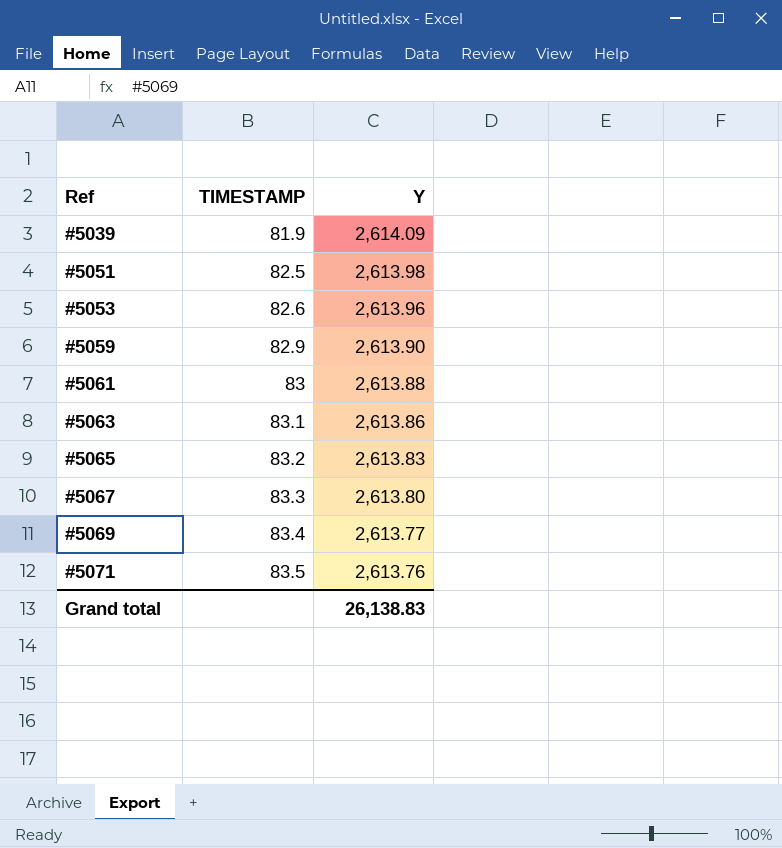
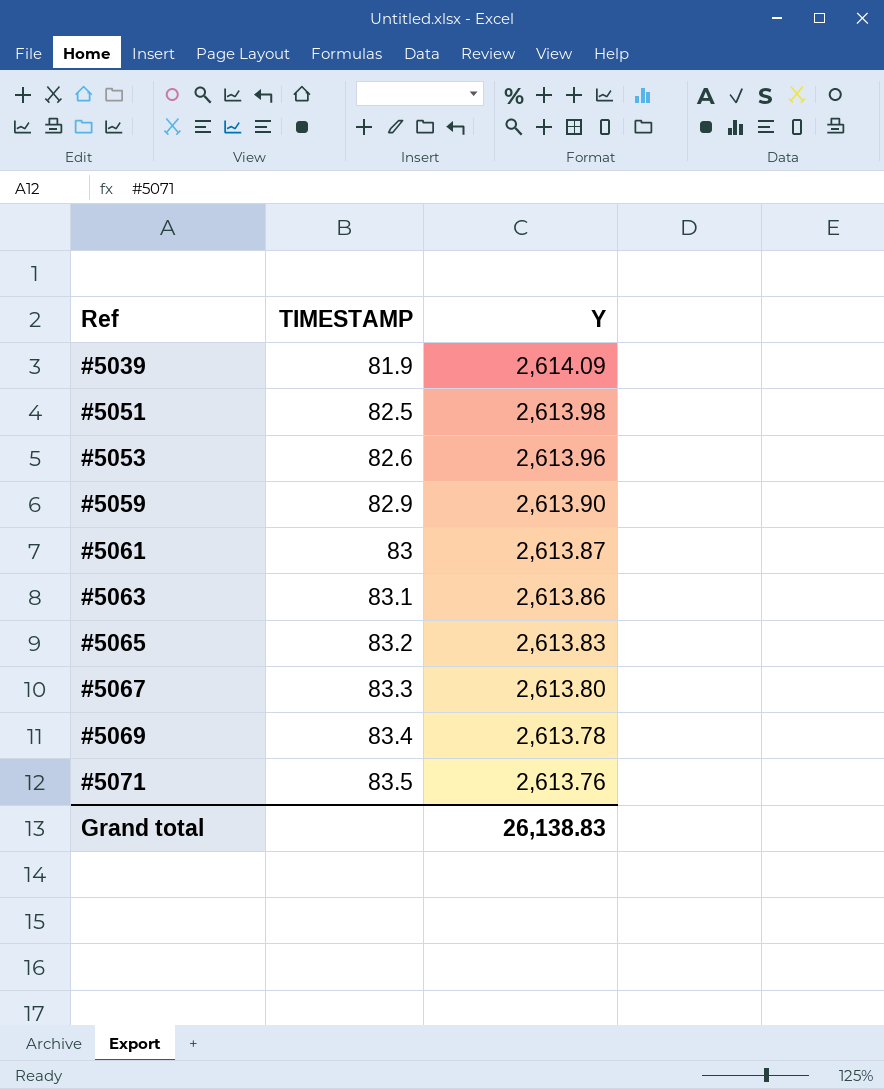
#5061 | Y: 2,613.88 -> 2,613.87
#5069 | Y: 2,613.77 -> 2,613.78

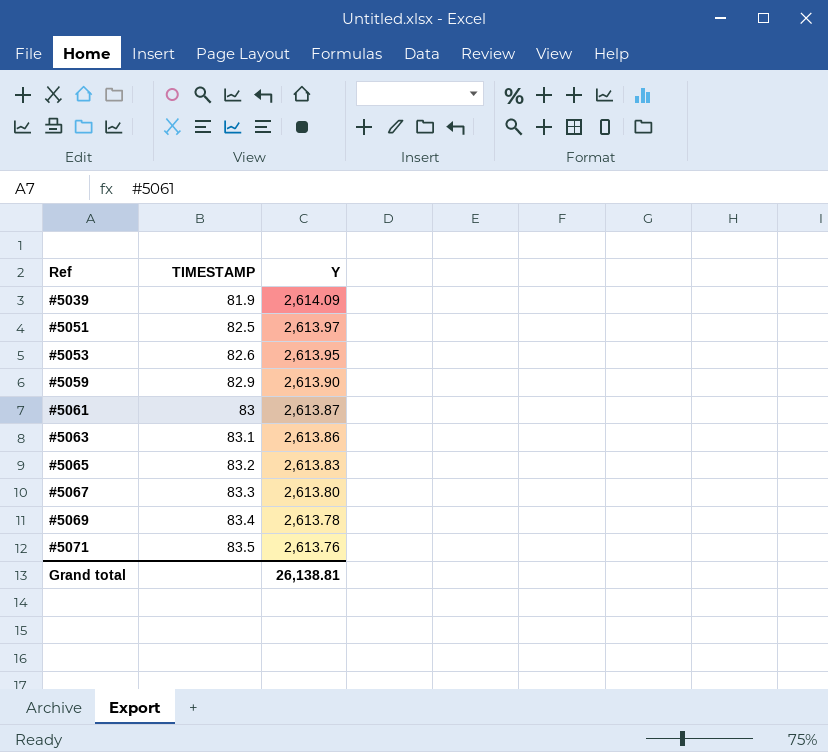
#5051 | Y: 2,613.98 -> 2,613.97
#5053 | Y: 2,613.96 -> 2,613.95
Grand total | Y: 26,138.83 -> 26,138.81

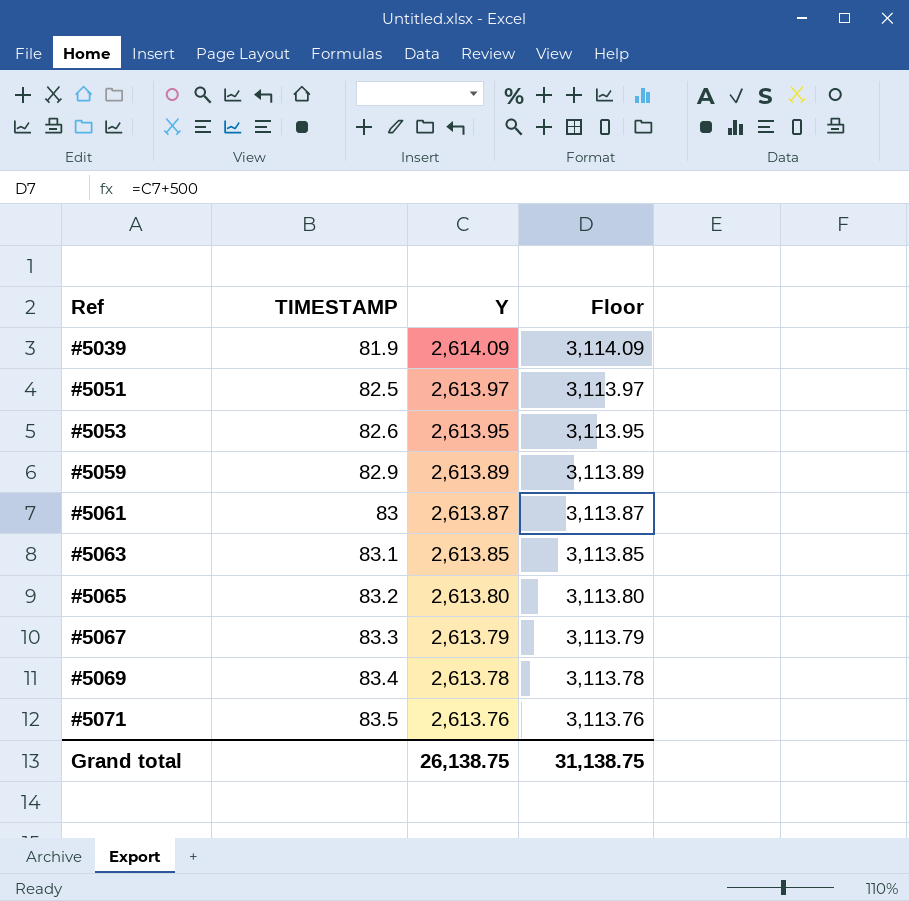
column Floor | formula: none -> [Y] + 500
#5059 | Y: 2,613.90 -> 2,613.89
#5063 | Y: 2,613.86 -> 2,613.85
#5065 | Y: 2,613.83 -> 2,613.80
#5067 | Y: 2,613.80 -> 2,613.79
Grand total | Y: 26,138.81 -> 26,138.75

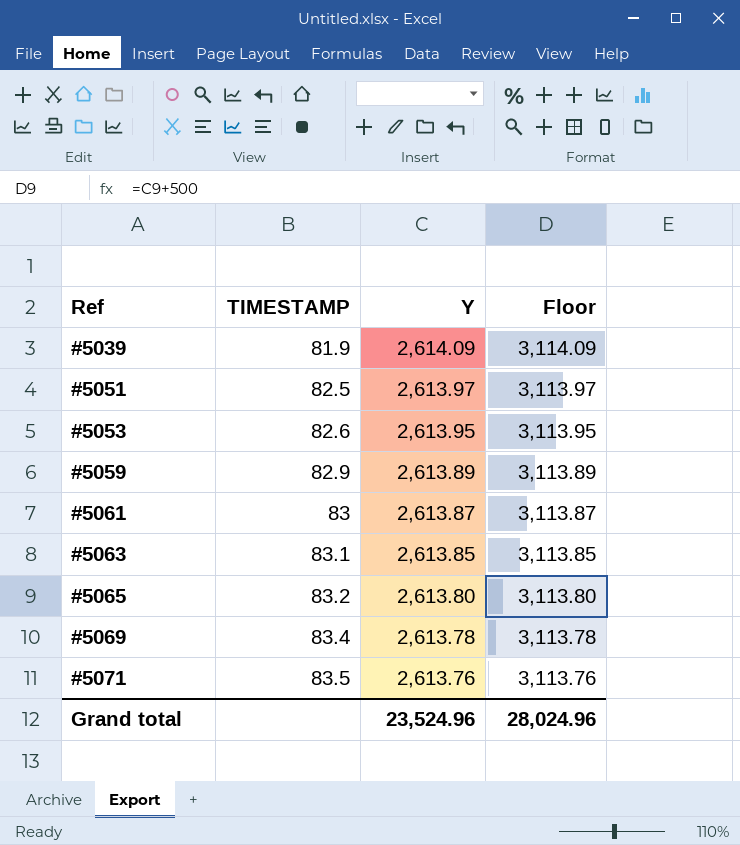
row #5067: 83.3 | 2,613.79 | 3,113.79 -> none
Grand total | Y: 26,138.75 -> 23,524.96
Grand total | Floor: 31,138.75 -> 28,024.96

